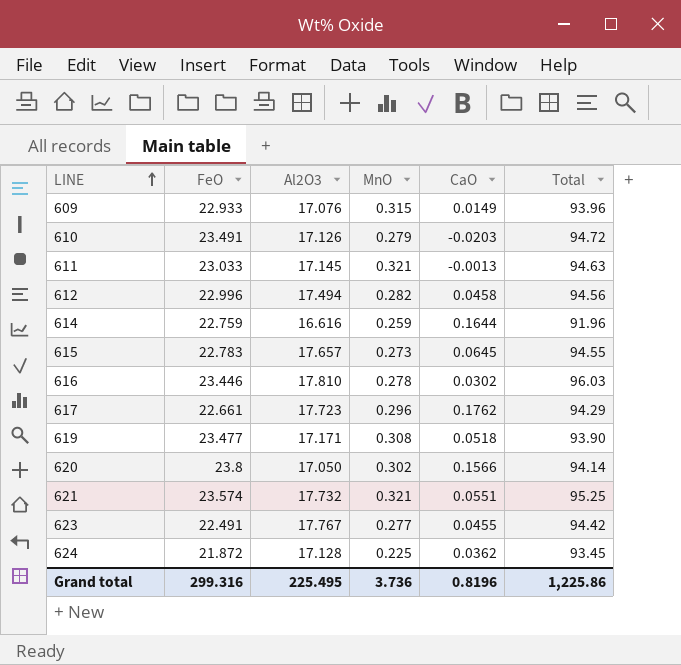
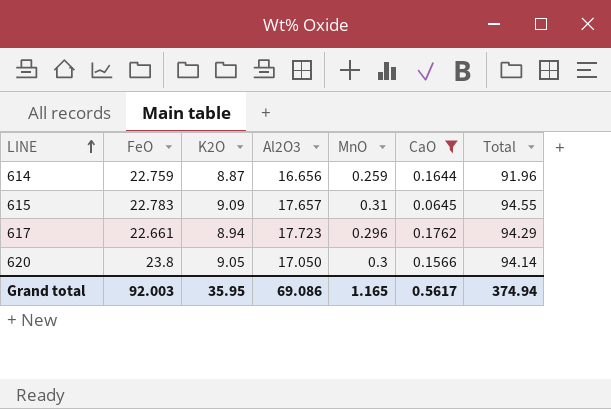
filter: none -> CaO >= 0.0645
column K2O | position: none -> 3
614 | Al2O3: 16.616 -> 16.656
615 | MnO: 0.273 -> 0.31
620 | MnO: 0.302 -> 0.3
Grand total | FeO: 299.316 -> 92.003
Grand total | Al2O3: 225.495 -> 69.086
Grand total | MnO: 3.736 -> 1.165
Grand total | CaO: 0.8196 -> 0.5617
Grand total | Total: 1,225.86 -> 374.94

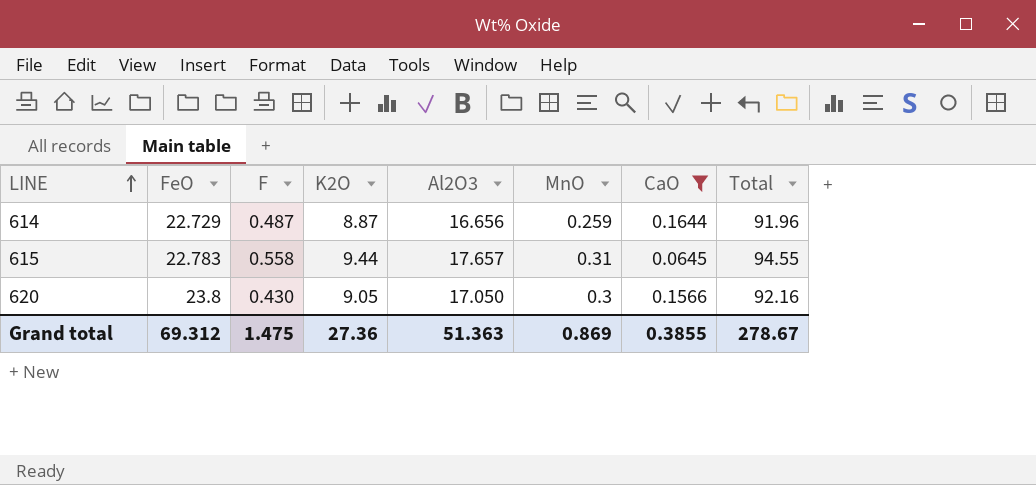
column F | position: none -> 3
row 617: 22.661 | 8.94 | 17.723 | 0.296 | 0.1762 | 94.29 -> none
614 | FeO: 22.759 -> 22.729
615 | K2O: 9.09 -> 9.44
620 | Total: 94.14 -> 92.16
Grand total | FeO: 92.003 -> 69.312
Grand total | K2O: 35.95 -> 27.36
Grand total | Al2O3: 69.086 -> 51.363
Grand total | MnO: 1.165 -> 0.869
Grand total | CaO: 0.5617 -> 0.3855
Grand total | Total: 374.94 -> 278.67

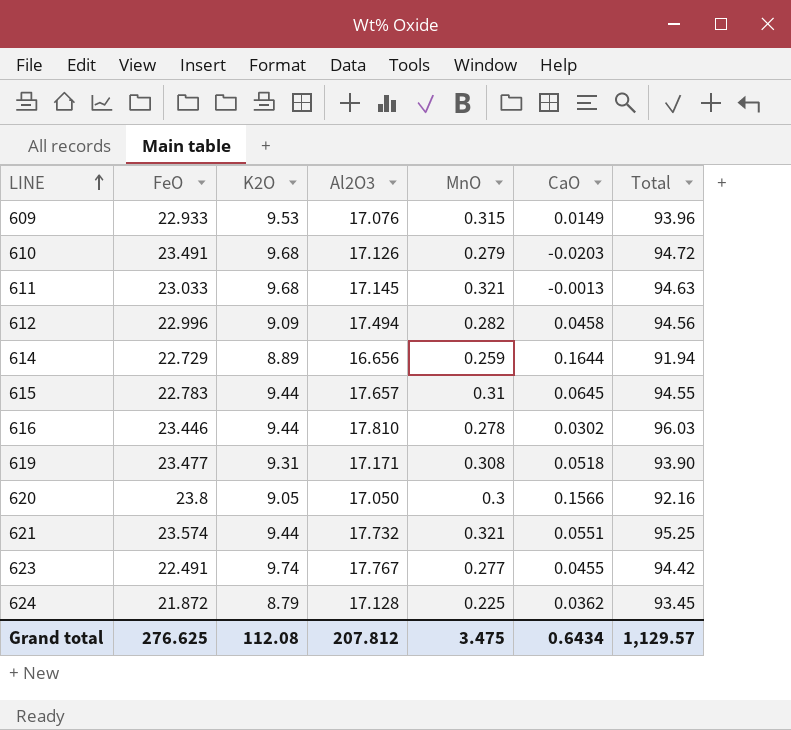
filter: CaO >= 0.0645 -> none
column F | position: 3 -> none
614 | K2O: 8.87 -> 8.89
614 | Total: 91.96 -> 91.94
Grand total | FeO: 69.312 -> 276.625
Grand total | K2O: 27.36 -> 112.08
Grand total | Al2O3: 51.363 -> 207.812
Grand total | MnO: 0.869 -> 3.475
Grand total | CaO: 0.3855 -> 0.6434
Grand total | Total: 278.67 -> 1,129.57

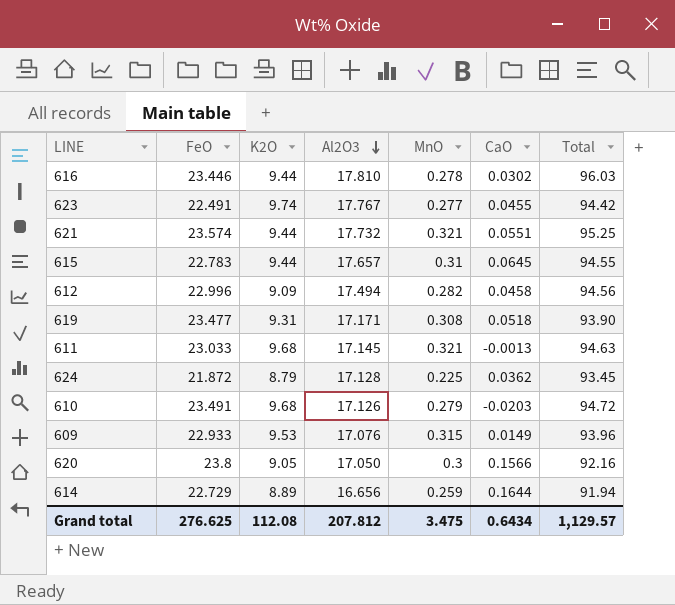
row order: LINE ascending -> Al2O3 descending

